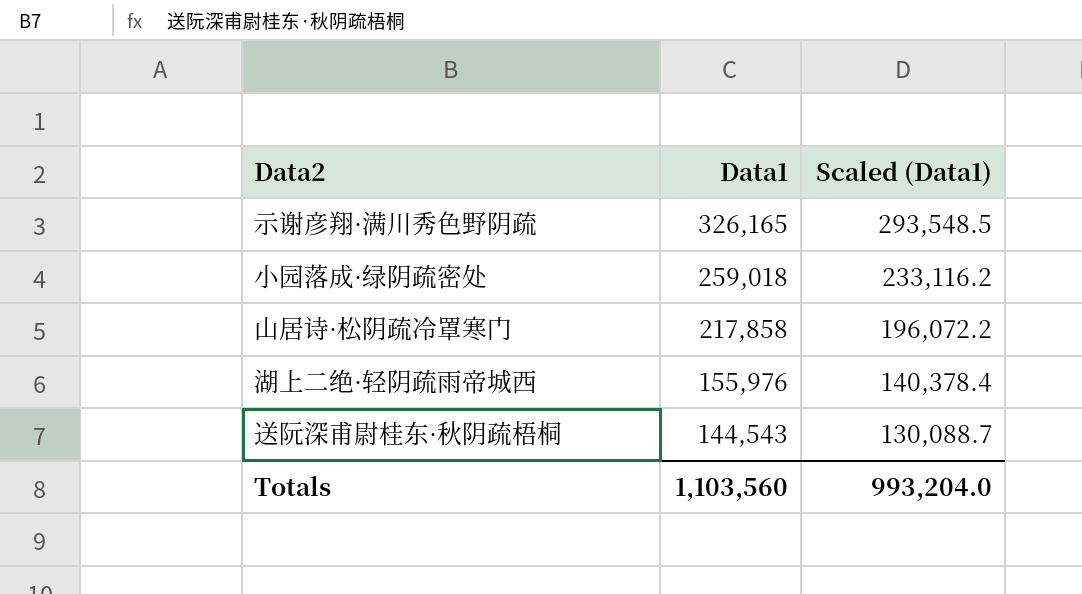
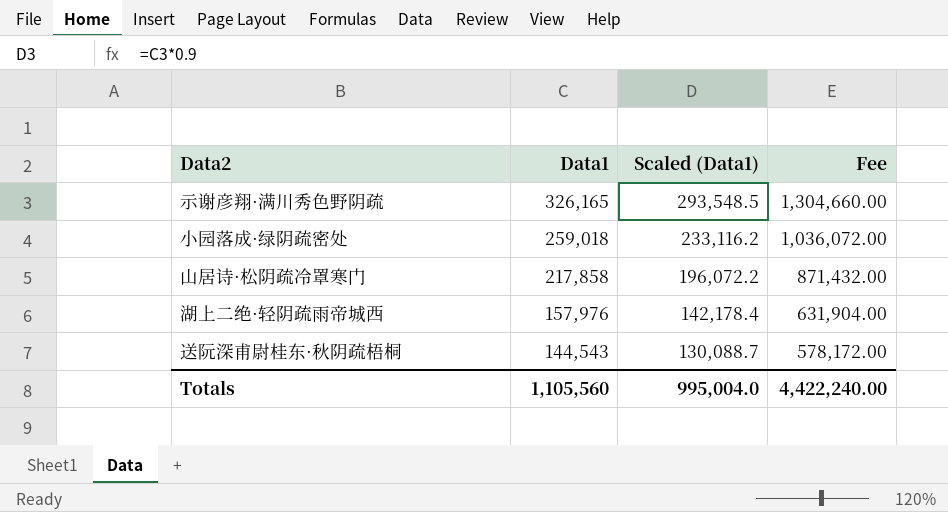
column Fee | formula: none -> [Data1] * 4
湖上二绝·轻阴疏雨帝城西 | Data1: 155,976 -> 157,976
湖上二绝·轻阴疏雨帝城西 | Scaled (Data1): 140,378.4 -> 142,178.4
Totals | Data1: 1,103,560 -> 1,105,560
Totals | Scaled (Data1): 993,204.0 -> 995,004.0

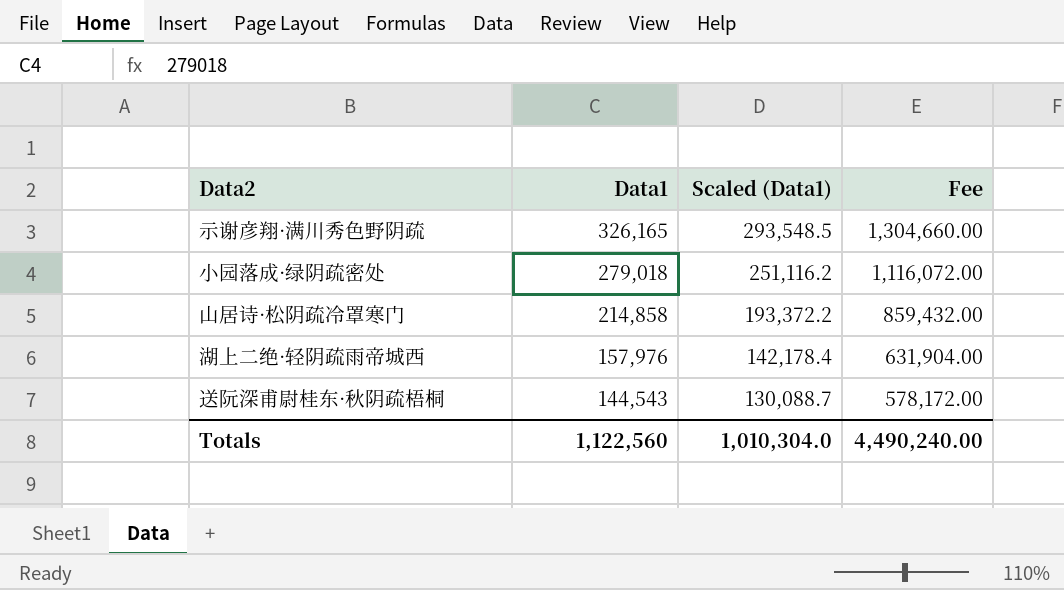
小园落成·绿阴疏密处 | Data1: 259,018 -> 279,018
小园落成·绿阴疏密处 | Scaled (Data1): 233,116.2 -> 251,116.2
小园落成·绿阴疏密处 | Fee: 1,036,072.00 -> 1,116,072.00
山居诗·松阴疏冷罩寒门 | Data1: 217,858 -> 214,858
山居诗·松阴疏冷罩寒门 | Scaled (Data1): 196,072.2 -> 193,372.2
山居诗·松阴疏冷罩寒门 | Fee: 871,432.00 -> 859,432.00
Totals | Data1: 1,105,560 -> 1,122,560
Totals | Scaled (Data1): 995,004.0 -> 1,010,304.0
Totals | Fee: 4,422,240.00 -> 4,490,240.00

